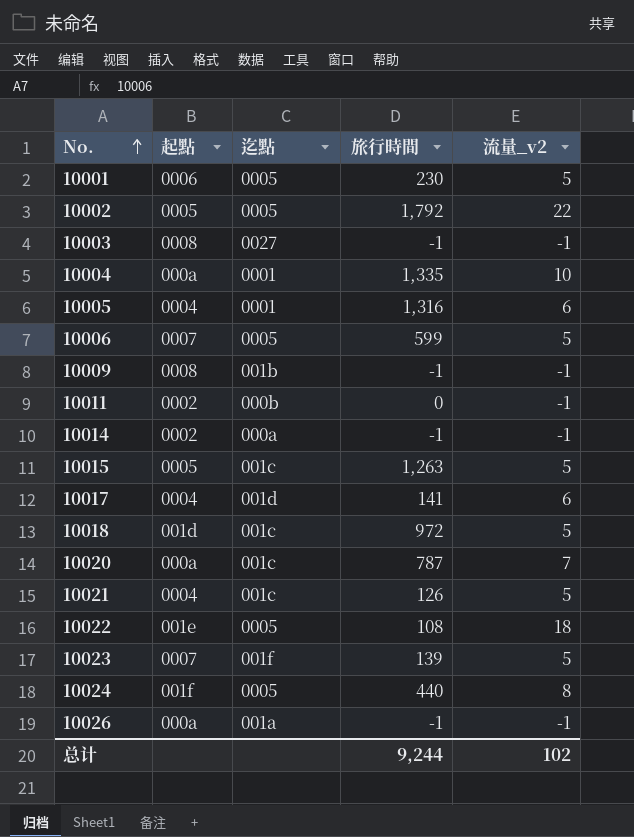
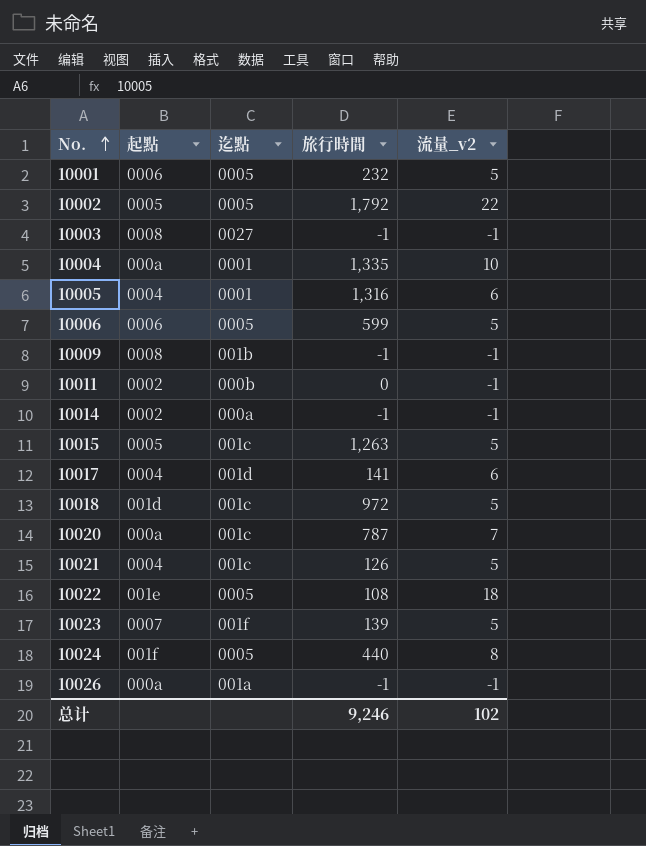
10001 | 旅行時間: 230 -> 232
10006 | 起點: 0007 -> 0006
总计 | 旅行時間: 9,244 -> 9,246

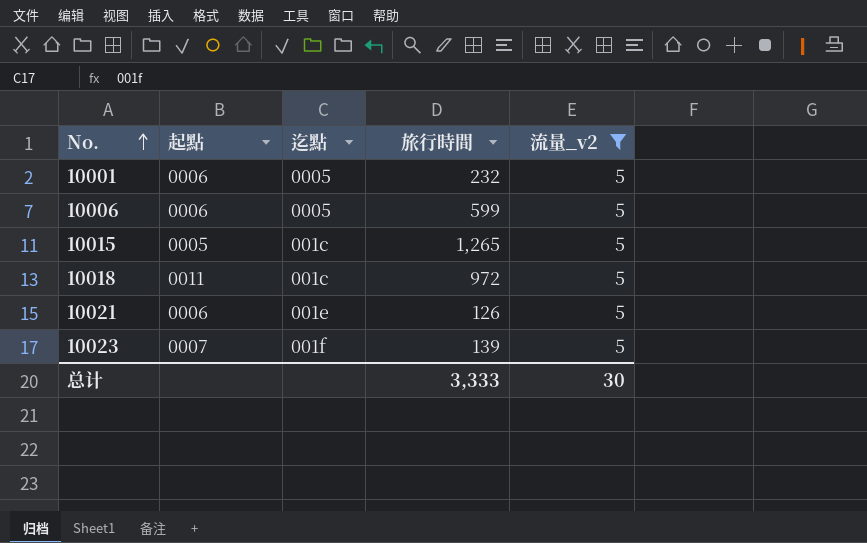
filter: none -> 流量_v2 = 5
10015 | 旅行時間: 1,263 -> 1,265
10018 | 起點: 001d -> 0011
10021 | 起點: 0004 -> 0006
10021 | 迄點: 001c -> 001e
总计 | 旅行時間: 9,246 -> 3,333
总计 | 流量_v2: 102 -> 30

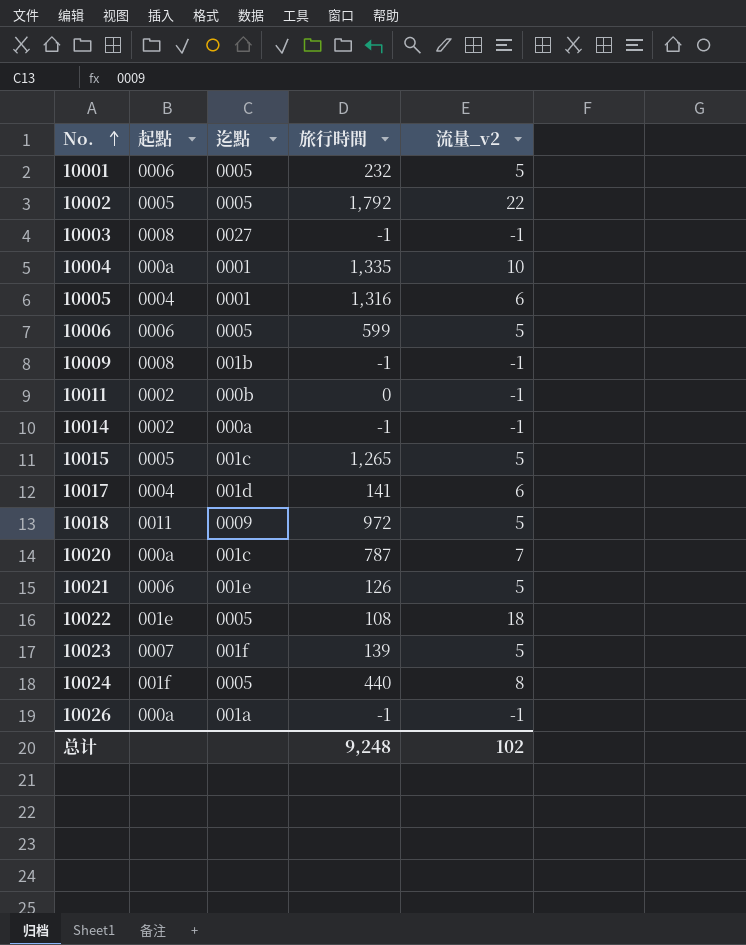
filter: 流量_v2 = 5 -> none
10018 | 迄點: 001c -> 0009
总计 | 旅行時間: 3,333 -> 9,248
总计 | 流量_v2: 30 -> 102

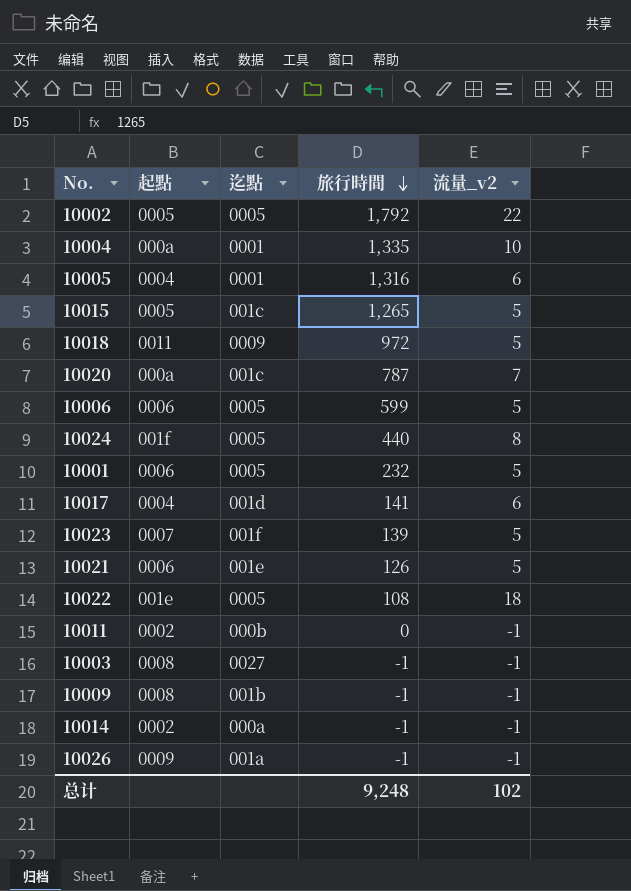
row order: No. ascending -> 旅行時間 descending
10026 | 起點: 000a -> 0009

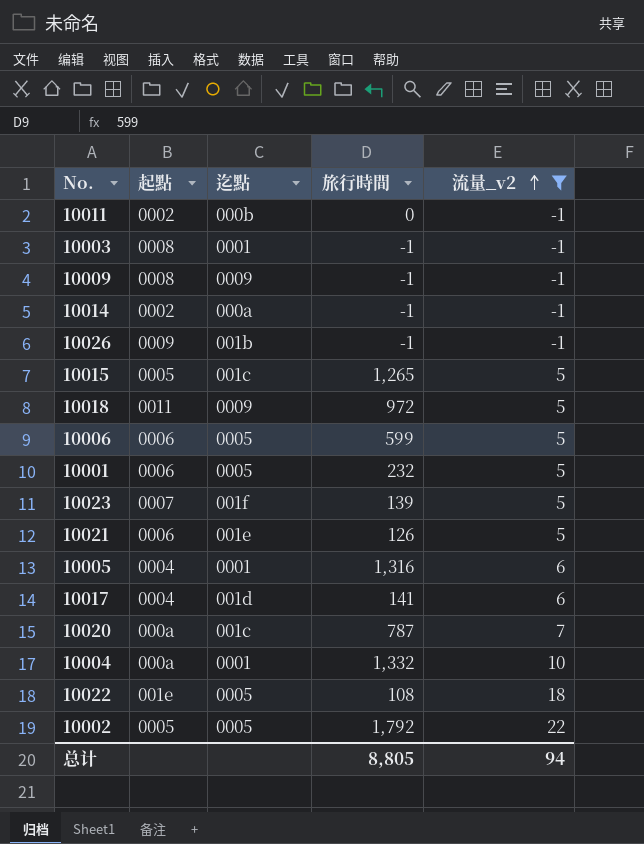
filter: none -> 流量_v2 != 8
row order: 旅行時間 descending -> 流量_v2 ascending
10003 | 迄點: 0027 -> 0001
10009 | 迄點: 001b -> 0009
10026 | 迄點: 001a -> 001b
10004 | 旅行時間: 1,335 -> 1,332
总计 | 旅行時間: 9,248 -> 8,805
总计 | 流量_v2: 102 -> 94

